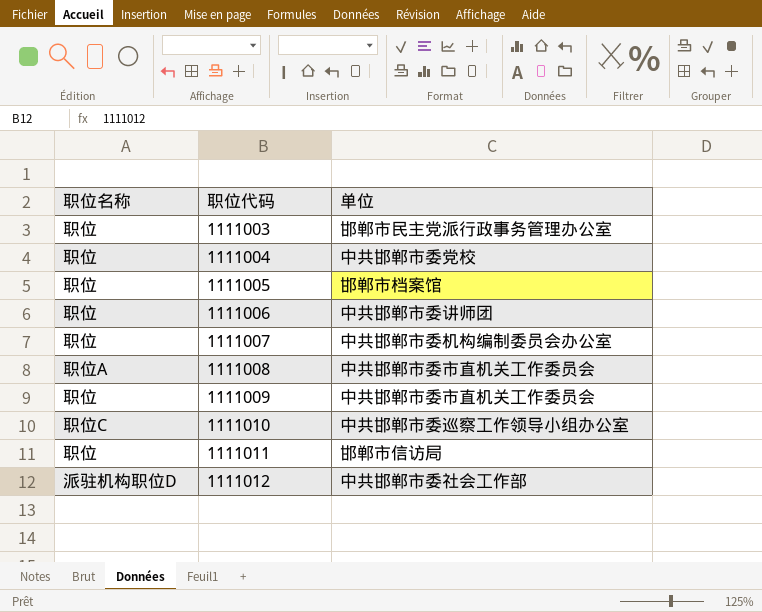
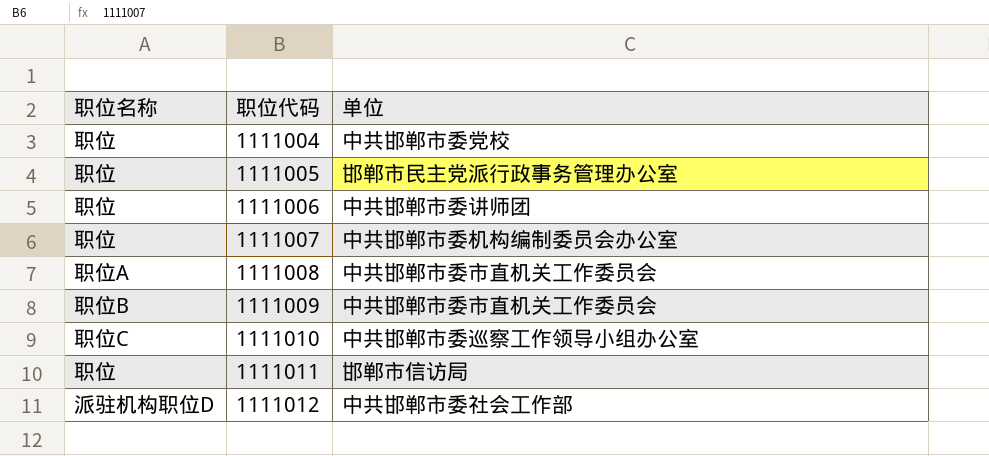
row 1111003: 职位 | 邯郸市民主党派行政事务管理办公室 -> none
1111005 | 单位: 邯郸市档案馆 -> 邯郸市民主党派行政事务管理办公室
1111009 | 职位名称: 职位 -> 职位B

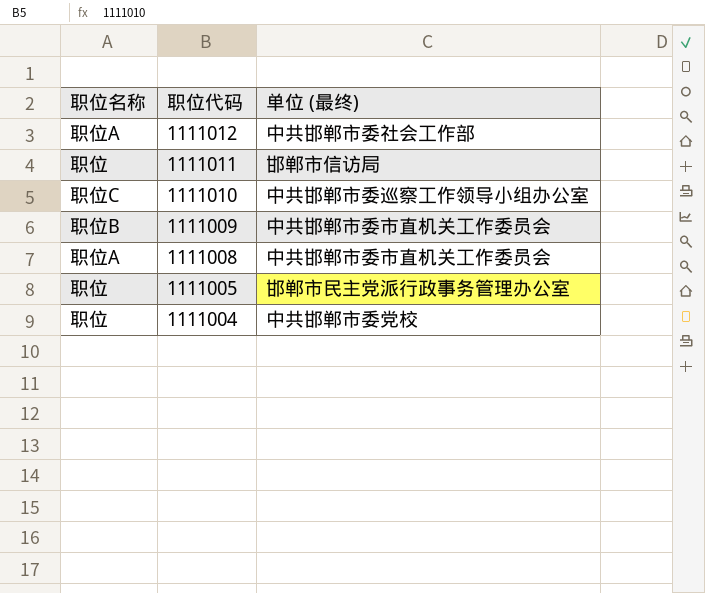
row order: 职位代码 ascending -> 职位代码 descending
column name: 单位 -> 单位 (最终)
row 1111006: 职位 | 中共邯郸市委讲师团 -> none
row 1111007: 职位 | 中共邯郸市委机构编制委员会办公室 -> none
1111012 | 职位名称: 派驻机构职位D -> 职位A

